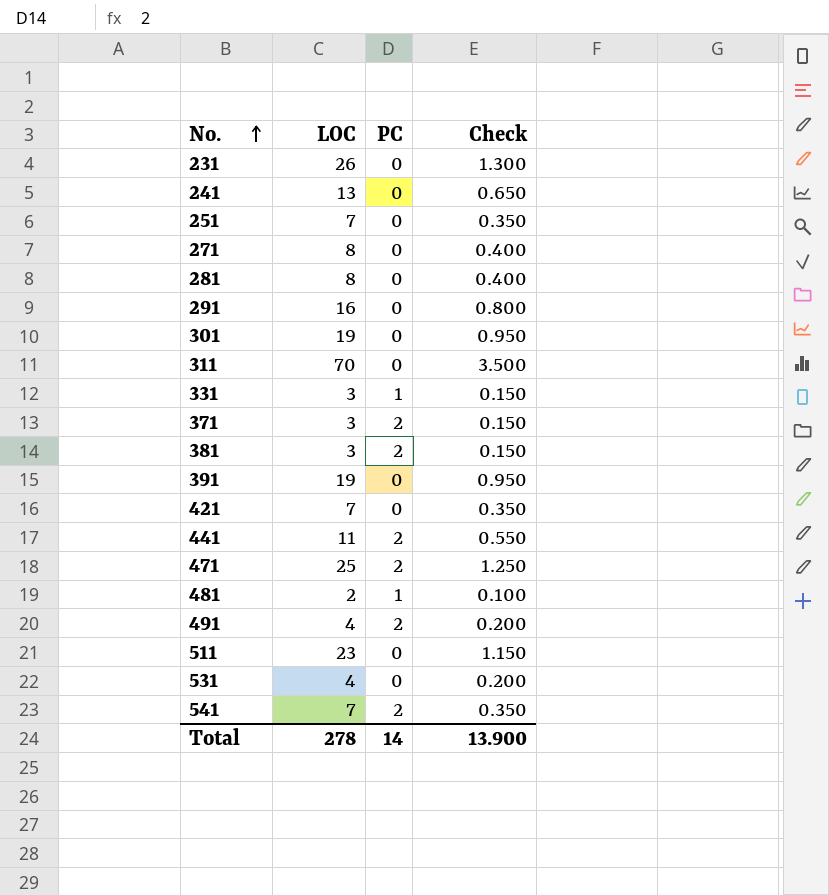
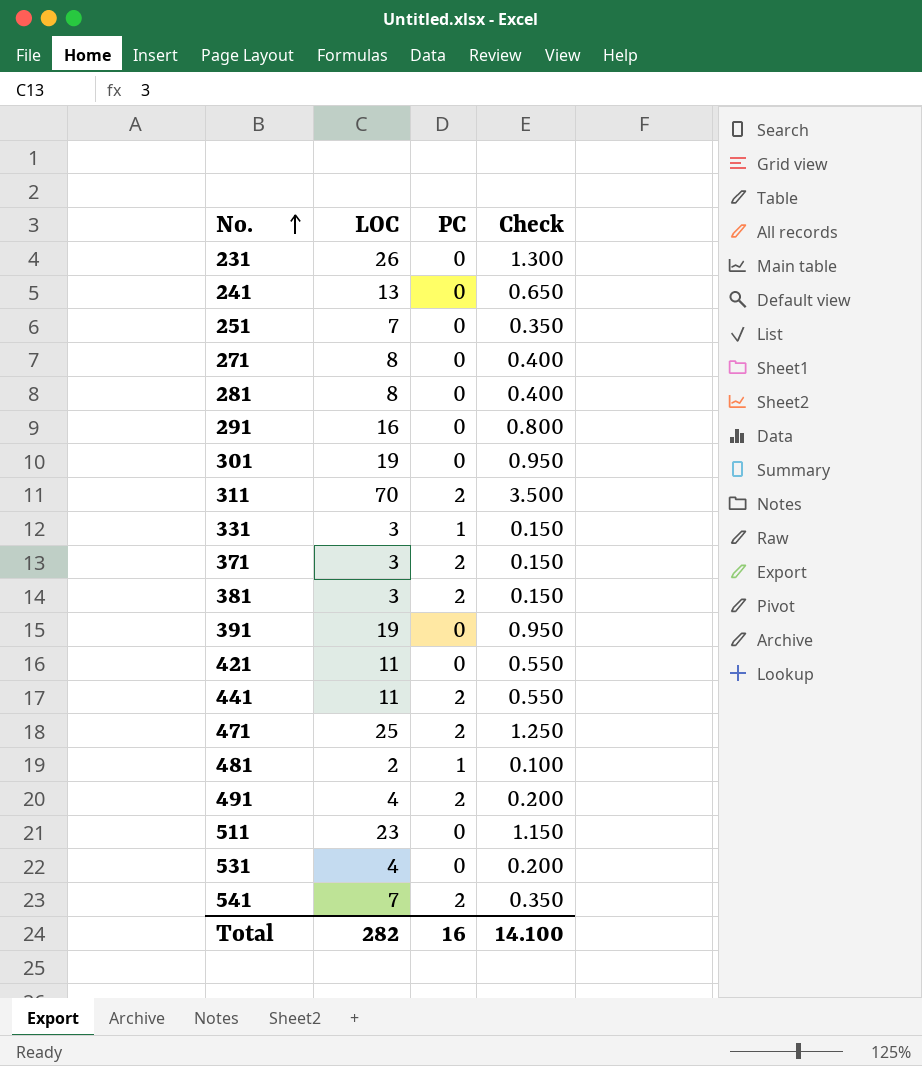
311 | PC: 0 -> 2
421 | LOC: 7 -> 11
421 | Check: 0.350 -> 0.550
Total | LOC: 278 -> 282
Total | PC: 14 -> 16
Total | Check: 13.900 -> 14.100

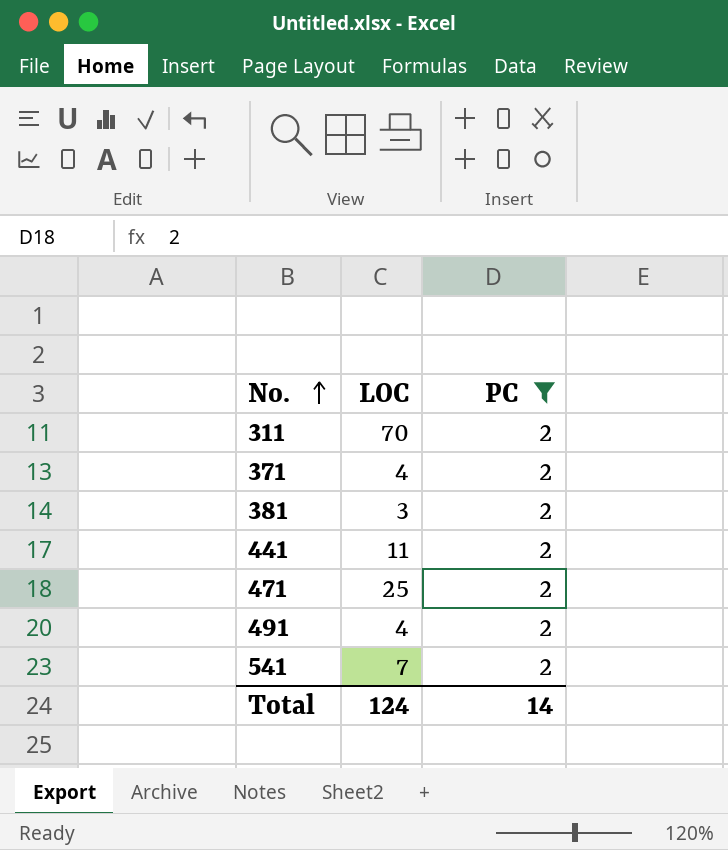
filter: none -> PC = 2
column Check | formula: [LOC] * 0.05 -> none
371 | LOC: 3 -> 4
Total | LOC: 282 -> 124
Total | PC: 16 -> 14

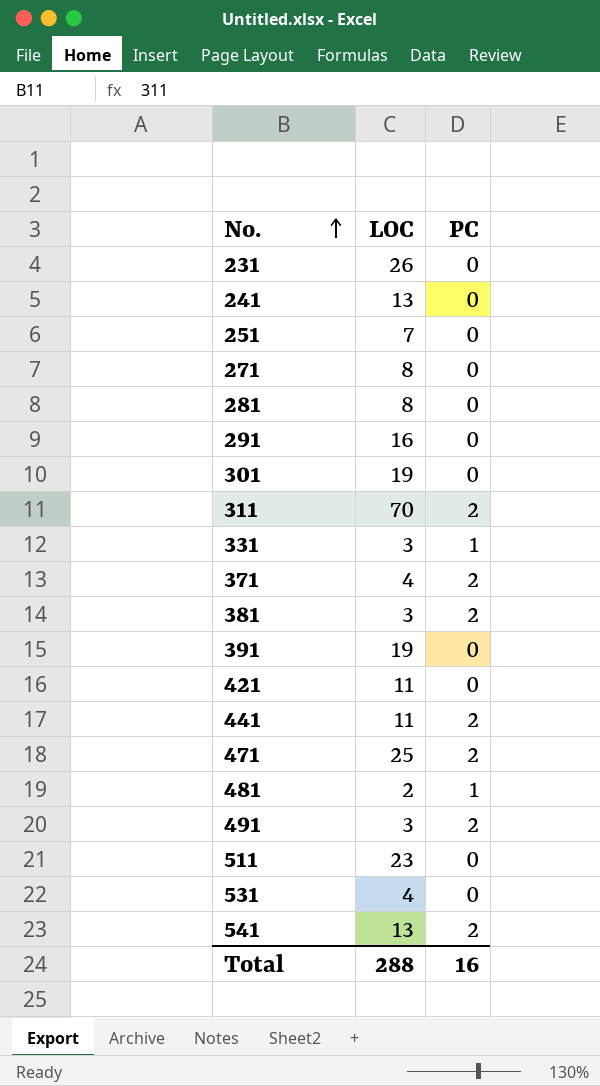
filter: PC = 2 -> none
491 | LOC: 4 -> 3
541 | LOC: 7 -> 13
Total | LOC: 124 -> 288
Total | PC: 14 -> 16

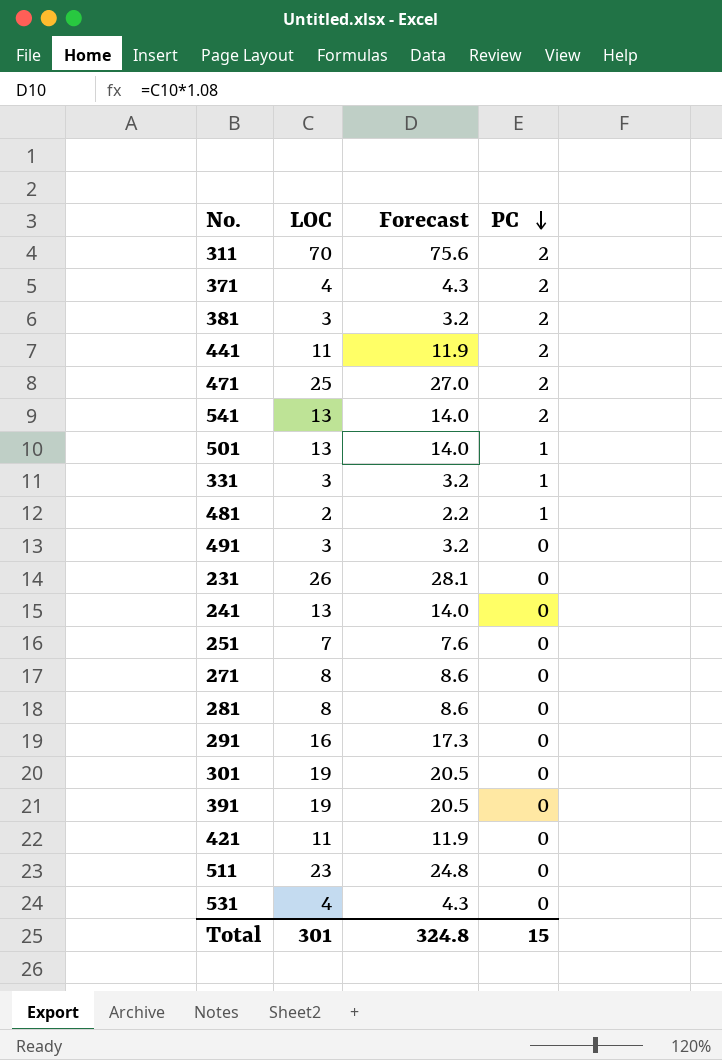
row order: No. ascending -> PC descending
column Forecast | formula: none -> [LOC] * 1.08
row 501: none -> 13 | 14.0 | 1
491 | PC: 2 -> 0
Total | LOC: 288 -> 301
Total | PC: 16 -> 15

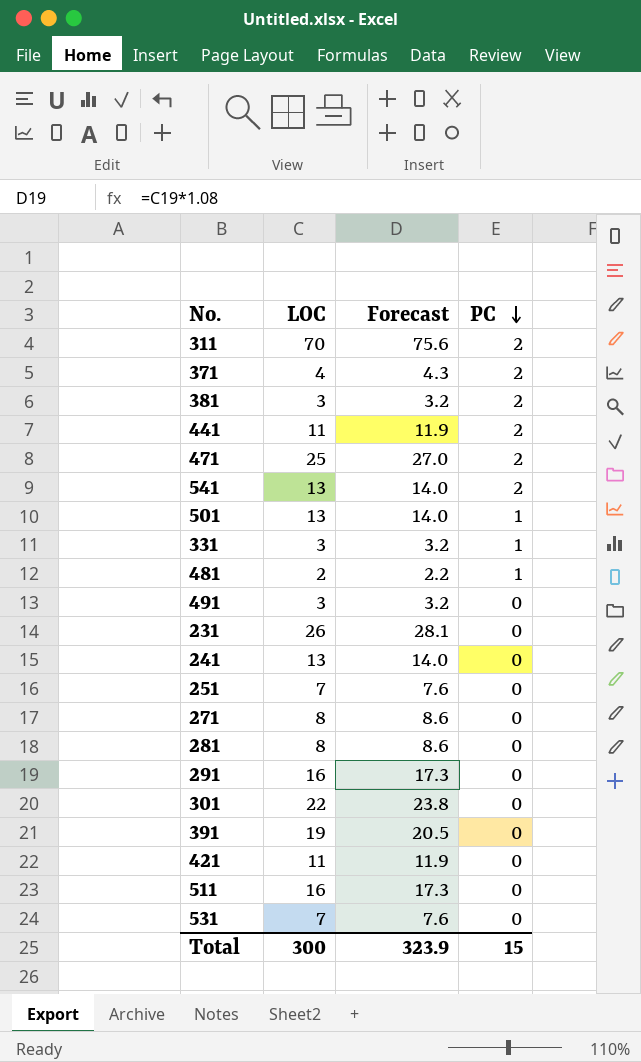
301 | LOC: 19 -> 22
301 | Forecast: 20.5 -> 23.8
511 | LOC: 23 -> 16
511 | Forecast: 24.8 -> 17.3
531 | LOC: 4 -> 7
531 | Forecast: 4.3 -> 7.6
Total | LOC: 301 -> 300
Total | Forecast: 324.8 -> 323.9

